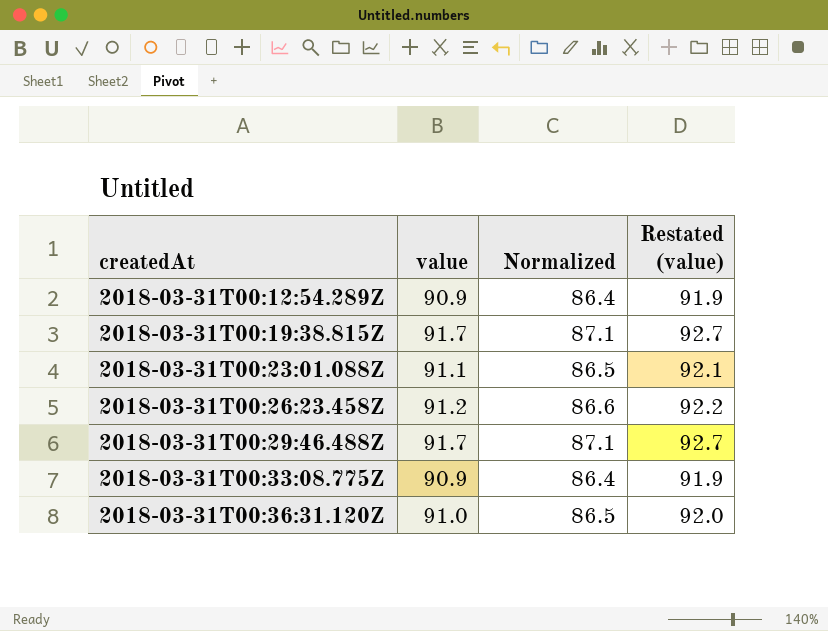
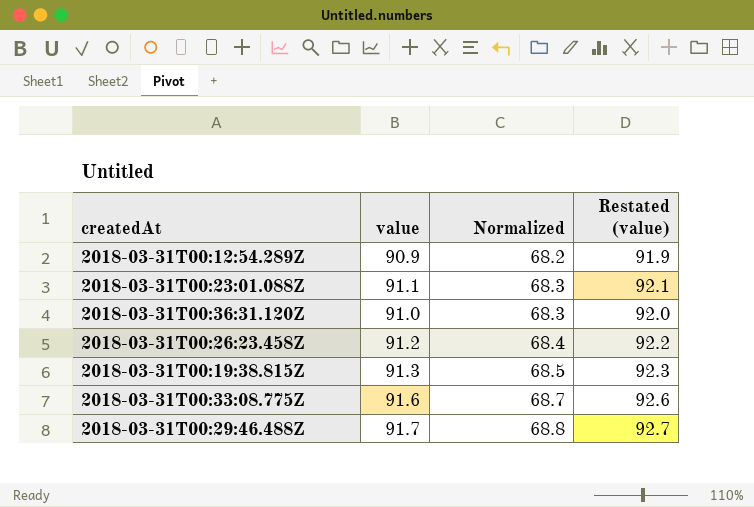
row order: createdAt ascending -> Normalized ascending
column Normalized | formula: [value] * 0.95 -> [value] * 0.75
2018-03-31T00:19:38.815Z | value: 91.7 -> 91.3
2018-03-31T00:19:38.815Z | Restated (value): 92.7 -> 92.3
2018-03-31T00:33:08.775Z | value: 90.9 -> 91.6
2018-03-31T00:33:08.775Z | Restated (value): 91.9 -> 92.6

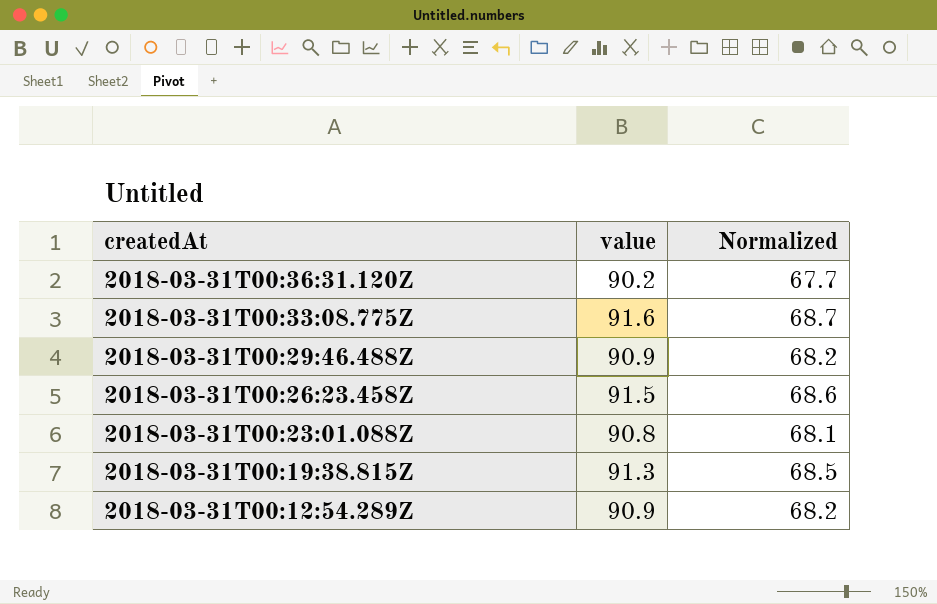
row order: Normalized ascending -> createdAt descending
column Restated (value) | formula: [value] + 1 -> none
2018-03-31T00:36:31.120Z | value: 91.0 -> 90.2
2018-03-31T00:36:31.120Z | Normalized: 68.3 -> 67.7
2018-03-31T00:29:46.488Z | value: 91.7 -> 90.9
2018-03-31T00:29:46.488Z | Normalized: 68.8 -> 68.2
2018-03-31T00:26:23.458Z | value: 91.2 -> 91.5
2018-03-31T00:26:23.458Z | Normalized: 68.4 -> 68.6
2018-03-31T00:23:01.088Z | value: 91.1 -> 90.8
2018-03-31T00:23:01.088Z | Normalized: 68.3 -> 68.1

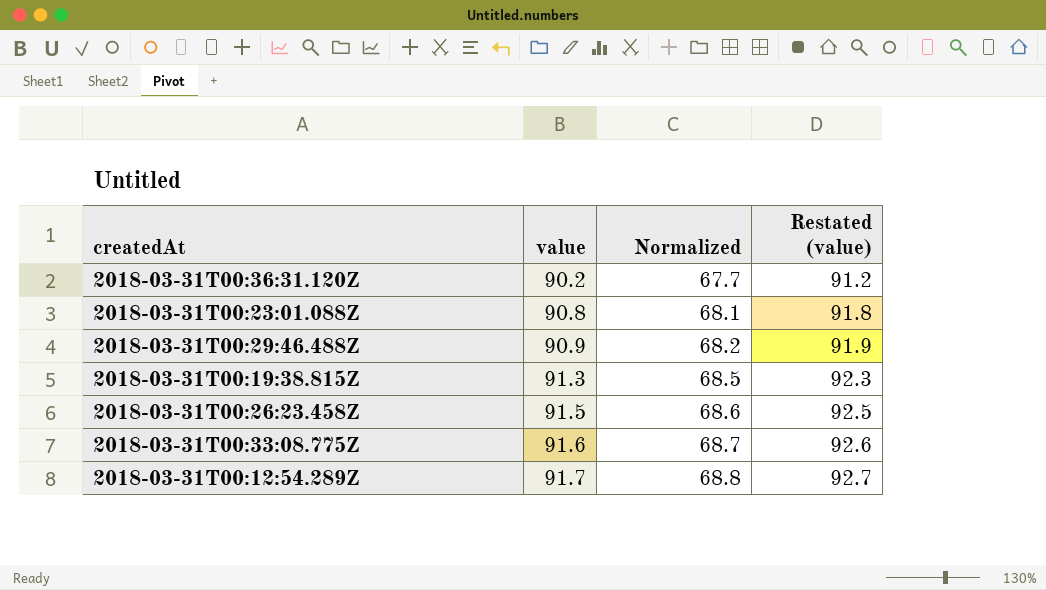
row order: createdAt descending -> value ascending
column Restated (value) | formula: none -> [value] + 1
2018-03-31T00:12:54.289Z | value: 90.9 -> 91.7
2018-03-31T00:12:54.289Z | Normalized: 68.2 -> 68.8

